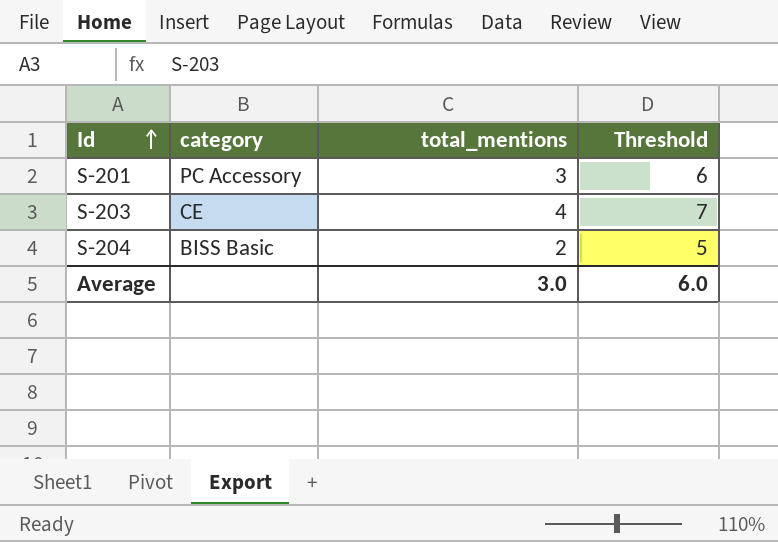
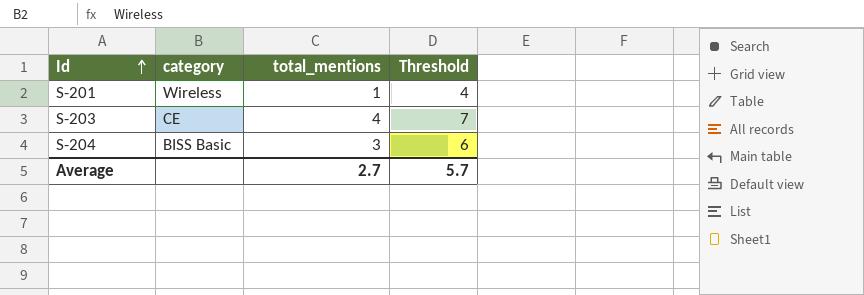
S-201 | category: PC Accessory -> Wireless
S-201 | total_mentions: 3 -> 1
S-201 | Threshold: 6 -> 4
S-204 | total_mentions: 2 -> 3
S-204 | Threshold: 5 -> 6
Average | total_mentions: 3.0 -> 2.7
Average | Threshold: 6.0 -> 5.7

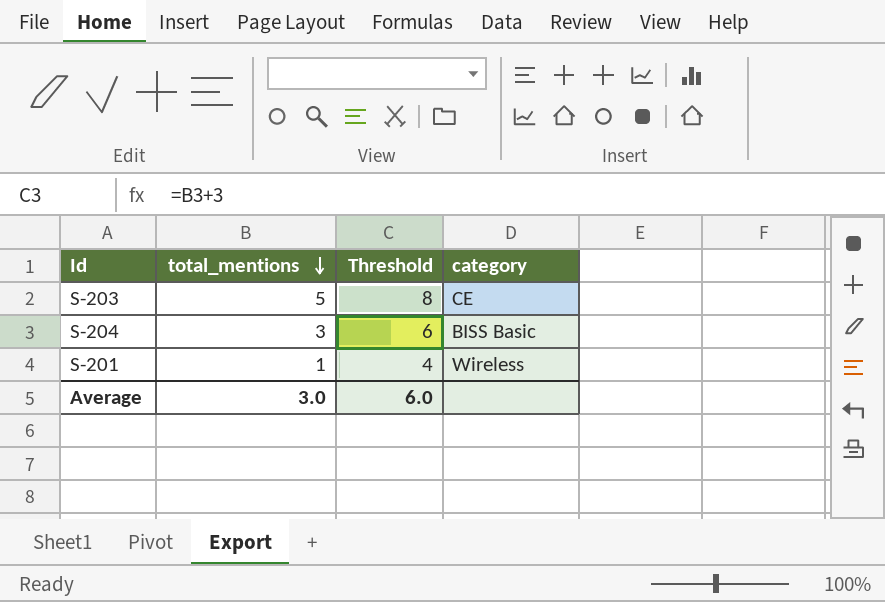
row order: Id ascending -> total_mentions descending
column category | position: 2 -> 4
S-203 | total_mentions: 4 -> 5
S-203 | Threshold: 7 -> 8
Average | total_mentions: 2.7 -> 3.0
Average | Threshold: 5.7 -> 6.0

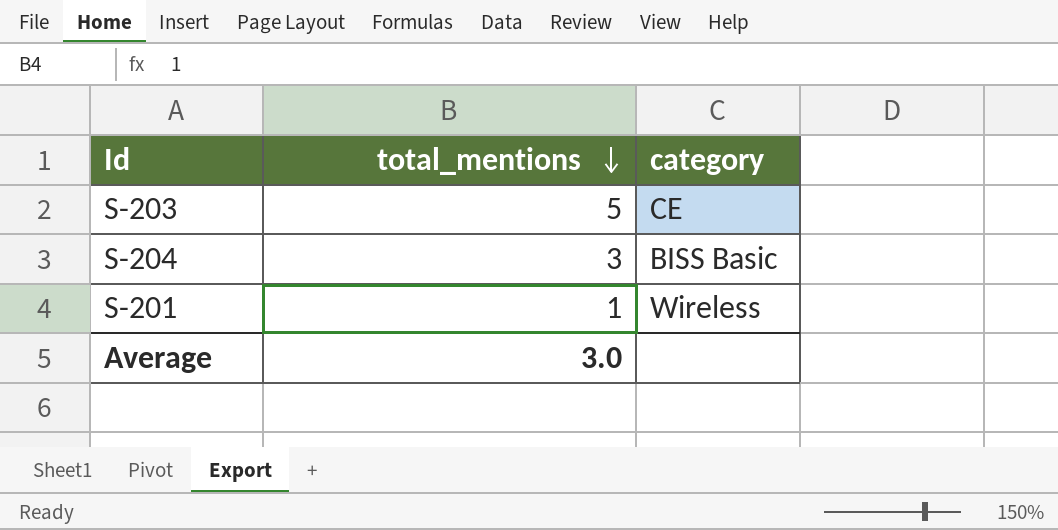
column Threshold | formula: [total_mentions] + 3 -> none

